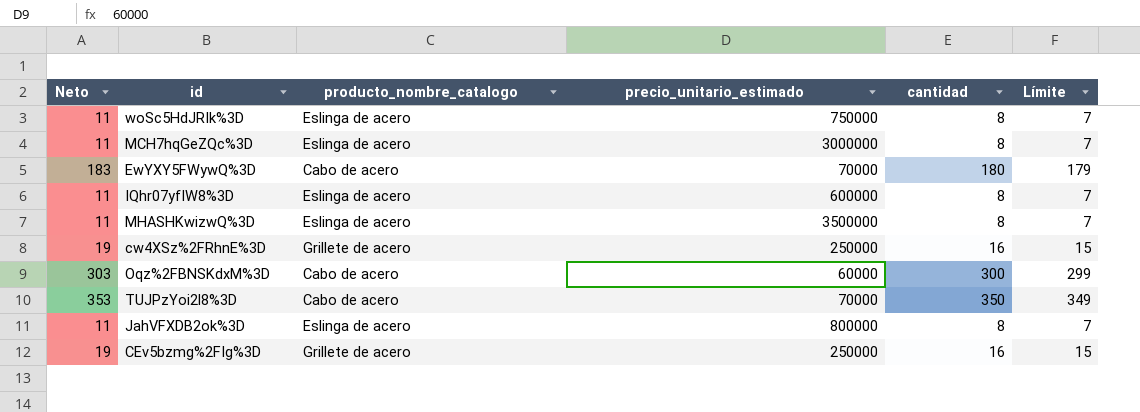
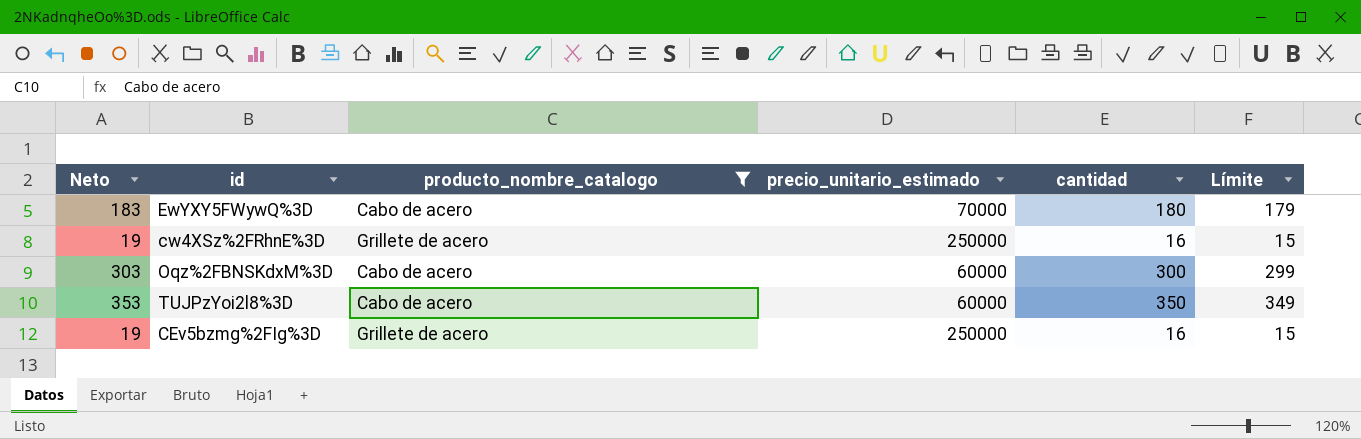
filter: none -> producto_nombre_catalogo != Eslinga de acero
TUJPzYoi2l8%3D | precio_unitario_estimado: 70000 -> 60000

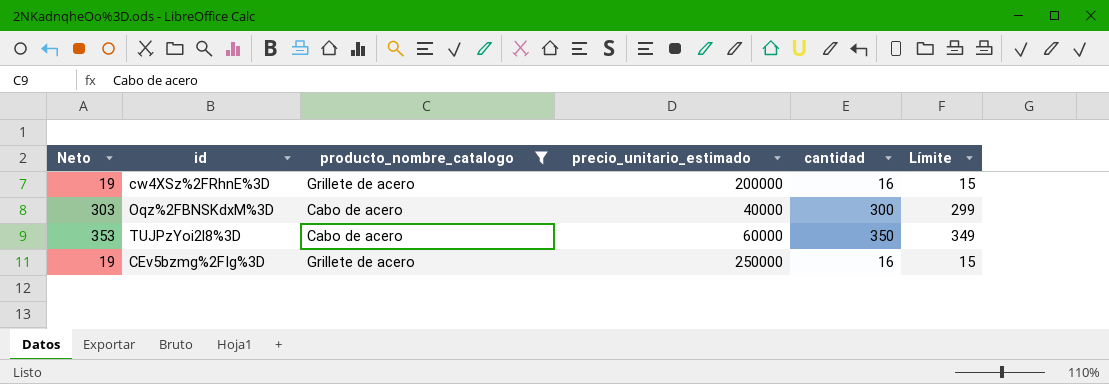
row EwYXY5FWywQ%3D: 183 | Cabo de acero | 70000 | 180 | 179 -> none
cw4XSz%2FRhnE%3D | precio_unitario_estimado: 250000 -> 200000
Oqz%2FBNSKdxM%3D | precio_unitario_estimado: 60000 -> 40000

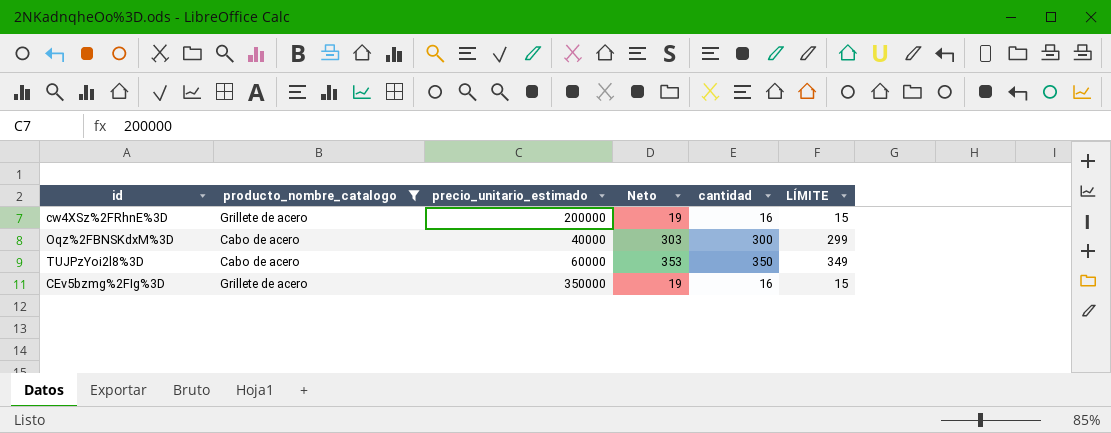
column Neto | position: 1 -> 4
column name: Límite -> LÍMITE
CEv5bzmg%2FIg%3D | precio_unitario_estimado: 250000 -> 350000

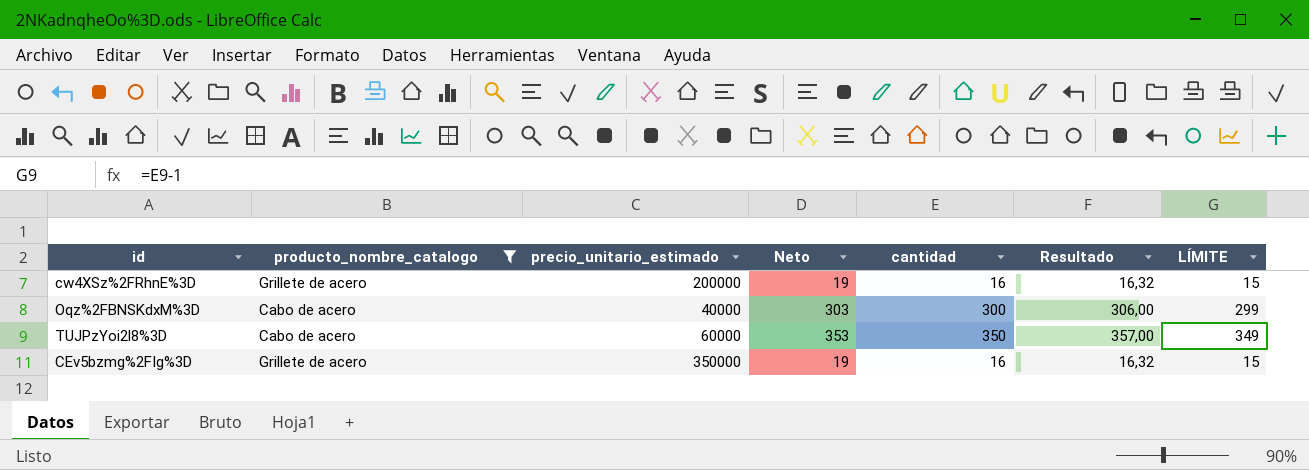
column Resultado | formula: none -> [cantidad] * 1,02

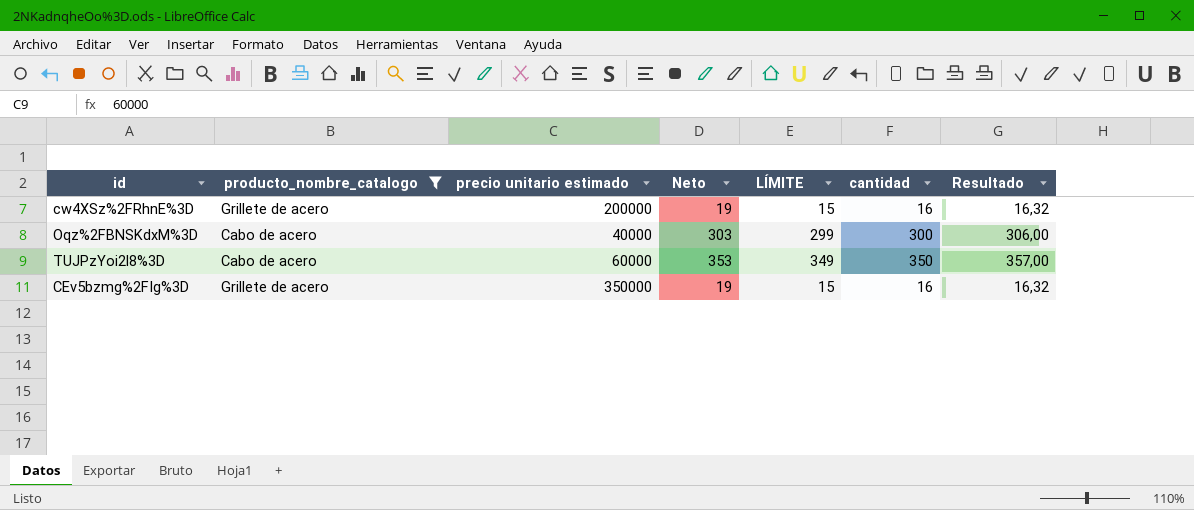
column name: precio_unitario_estimado -> precio unitario estimado
column LÍMITE | position: 7 -> 5

